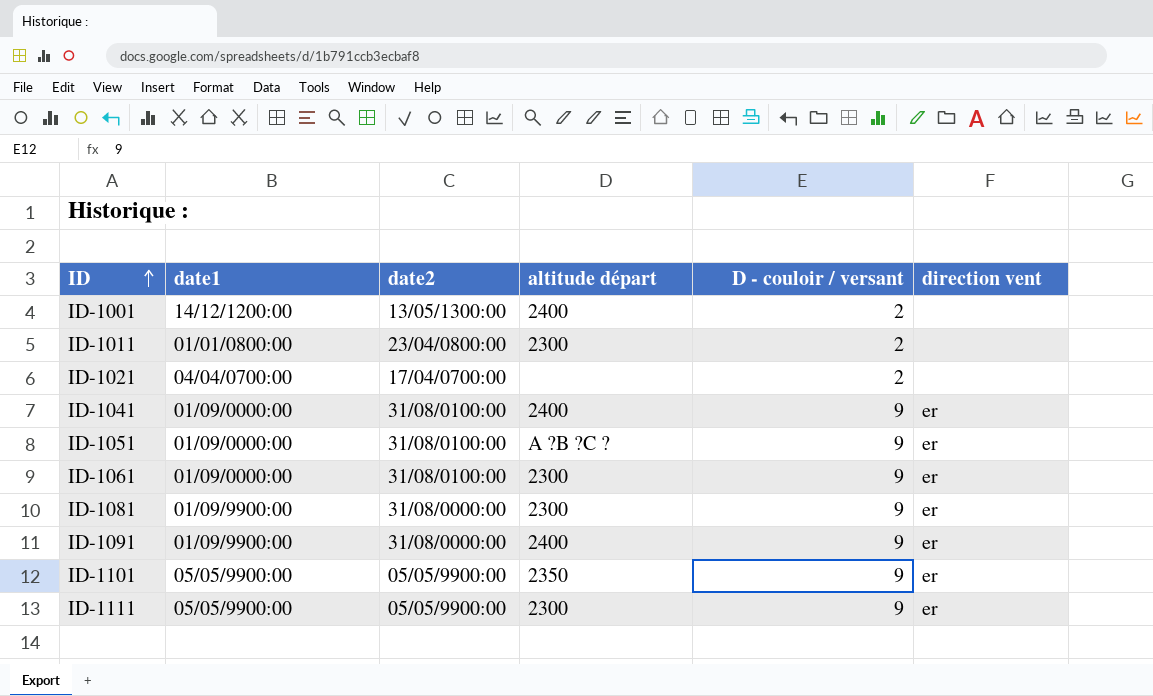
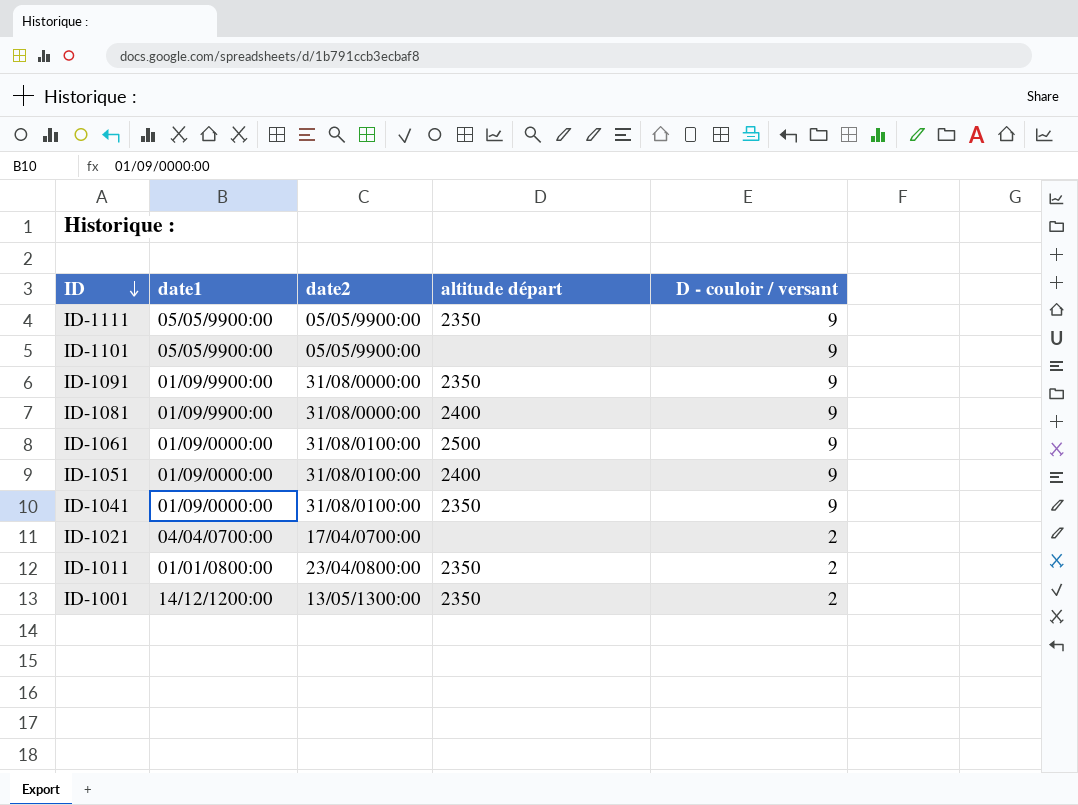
row order: ID ascending -> ID descending
column direction vent | position: 6 -> none
ID-1111 | altitude départ: 2300 -> 2350
ID-1101 | altitude départ: 2350 -> none
ID-1091 | altitude départ: 2400 -> 2350
ID-1081 | altitude départ: 2300 -> 2400
ID-1061 | altitude départ: 2300 -> 2500
ID-1051 | altitude départ: A ?B ?C ? -> 2400
ID-1041 | altitude départ: 2400 -> 2350
ID-1011 | altitude départ: 2300 -> 2350
ID-1001 | altitude départ: 2400 -> 2350

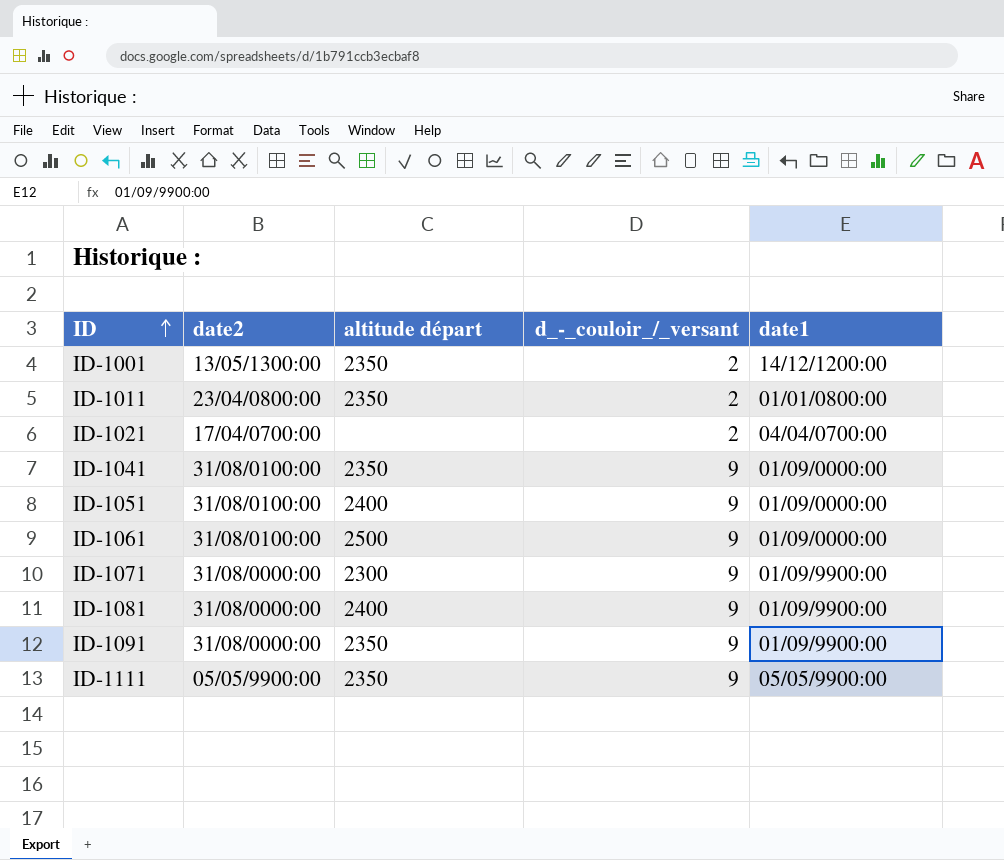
row order: ID descending -> ID ascending
column name: D - couloir / versant -> d_-_couloir_/_versant
column date1 | position: 2 -> 5
row ID-1101: 05/05/9900:00 | 05/05/9900:00 | none | 9 -> none
row ID-1071: none -> 31/08/0000:00 | 2300 | 9 | 01/09/9900:00

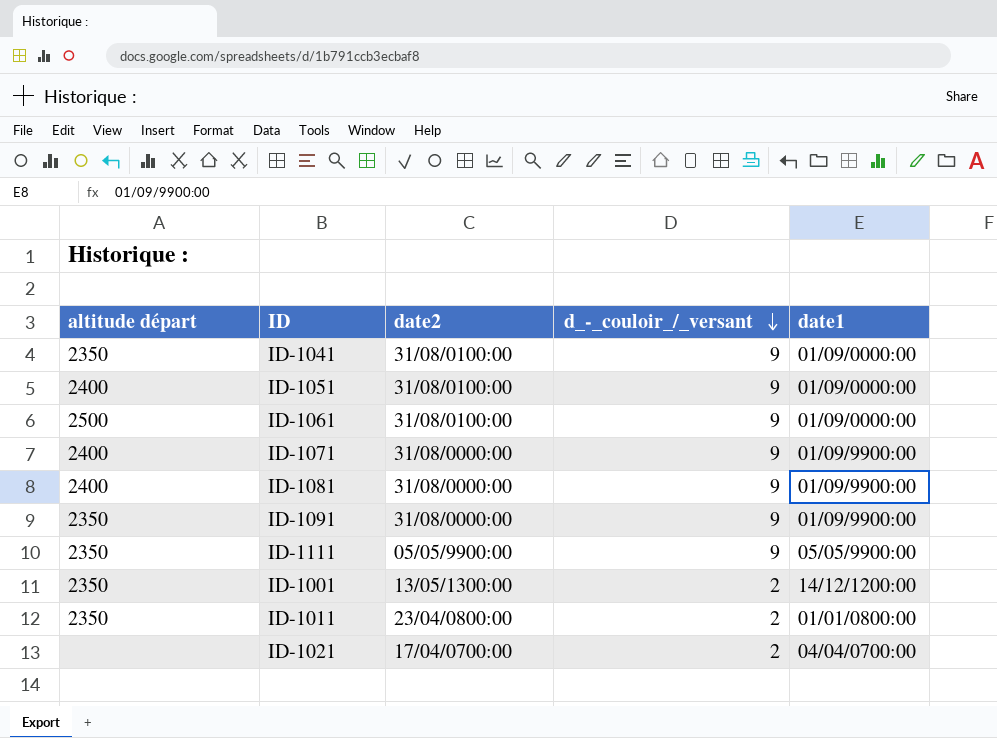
row order: ID ascending -> d_-_couloir_/_versant descending
column altitude départ | position: 3 -> 1
ID-1071 | altitude départ: 2300 -> 2400

